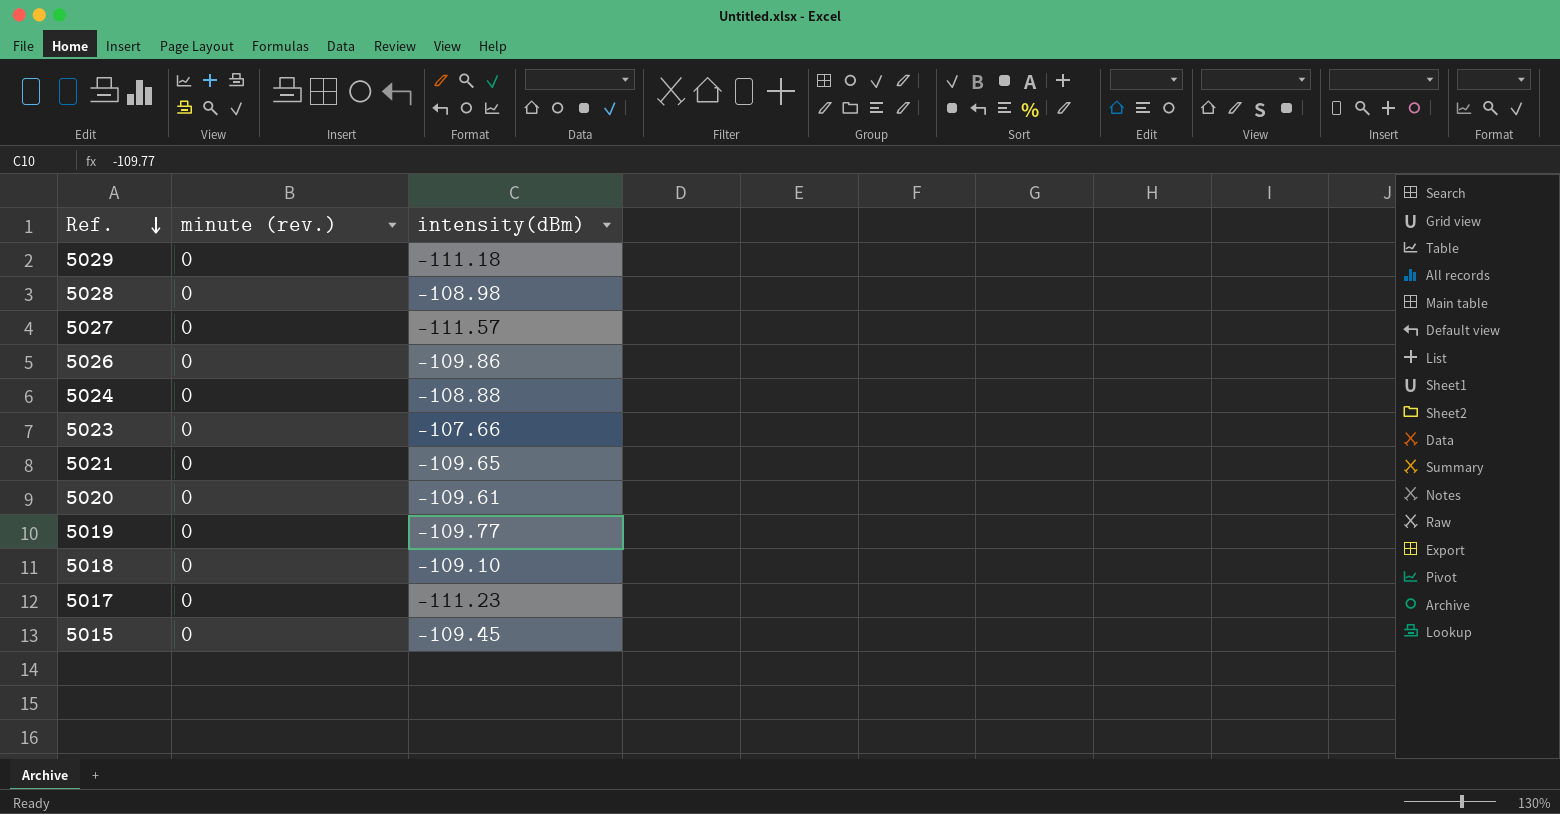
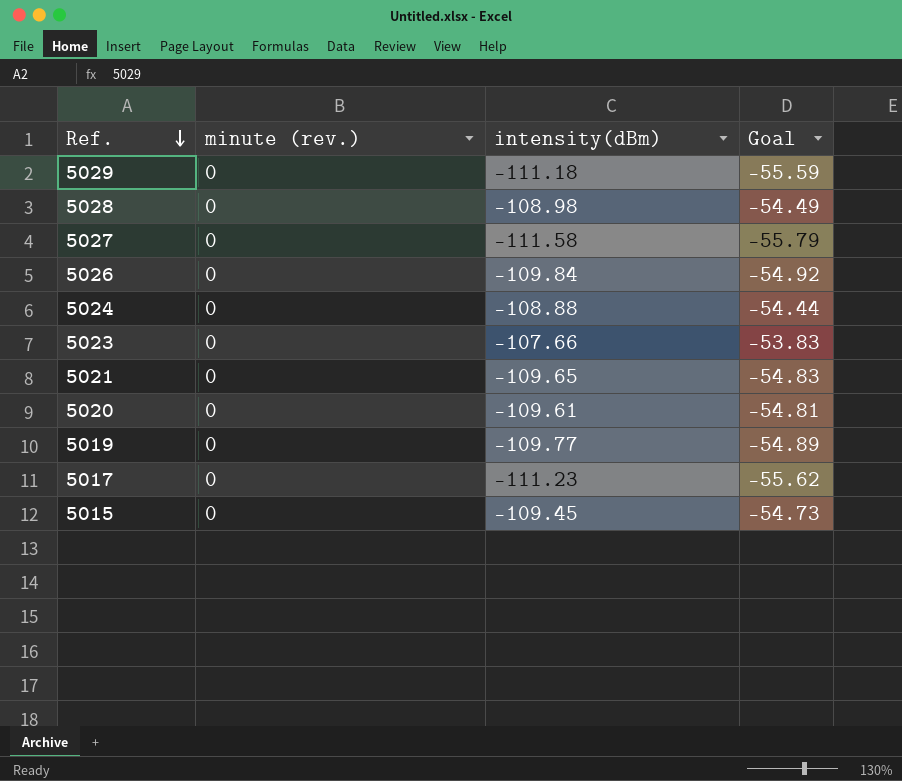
column Goal | formula: none -> [intensity(dBm)] * 0.5
row 5018: 0 | -109.10 -> none
5027 | intensity(dBm): -111.57 -> -111.58
5026 | intensity(dBm): -109.86 -> -109.84

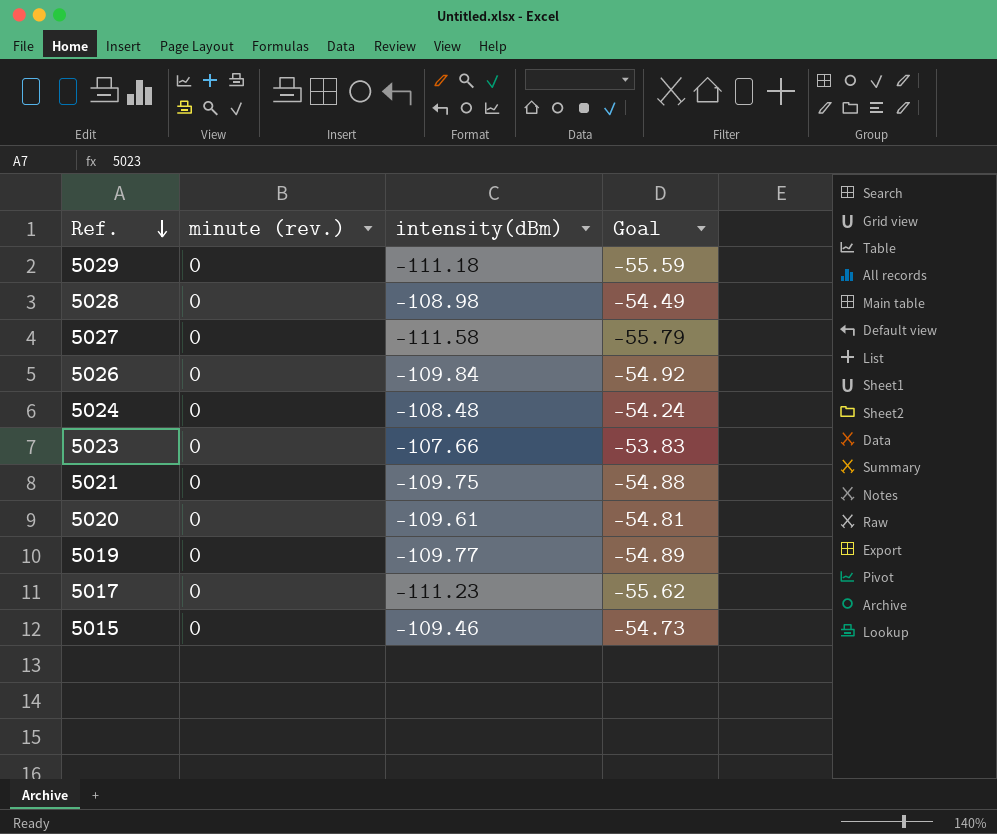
5024 | intensity(dBm): -108.88 -> -108.48
5024 | Goal: -54.44 -> -54.24
5021 | intensity(dBm): -109.65 -> -109.75
5021 | Goal: -54.83 -> -54.88
5015 | intensity(dBm): -109.45 -> -109.46

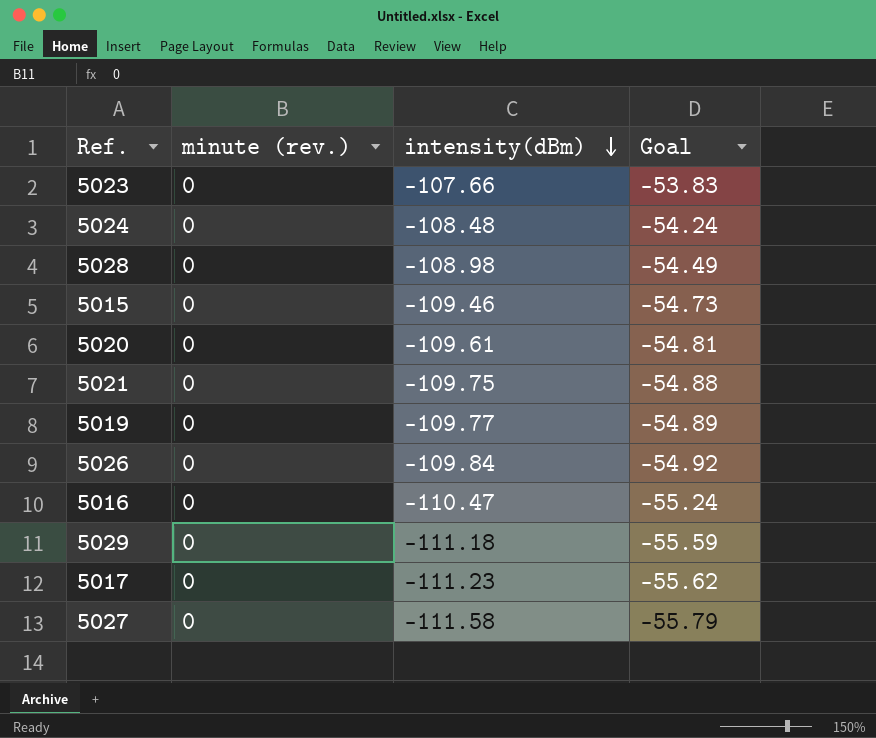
row order: Ref. descending -> intensity(dBm) descending
row 5016: none -> 0 | -110.47 | -55.24

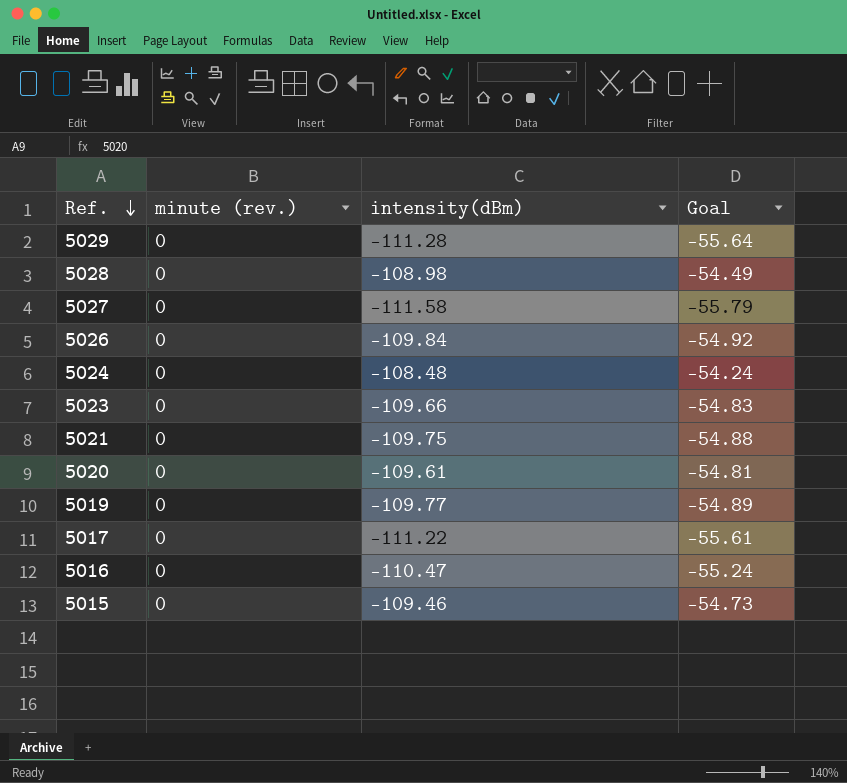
row order: intensity(dBm) descending -> Ref. descending
5029 | intensity(dBm): -111.18 -> -111.28
5029 | Goal: -55.59 -> -55.64
5023 | intensity(dBm): -107.66 -> -109.66
5023 | Goal: -53.83 -> -54.83
5017 | intensity(dBm): -111.23 -> -111.22
5017 | Goal: -55.62 -> -55.61

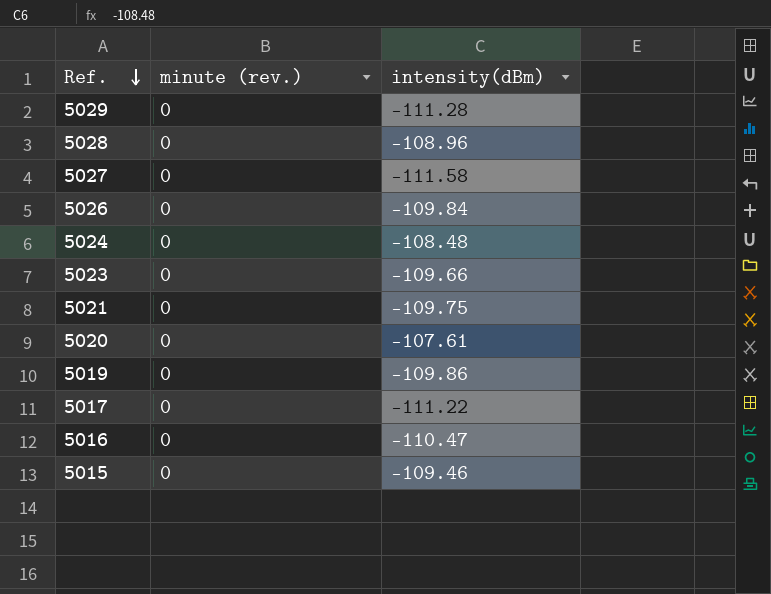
column Goal | formula: [intensity(dBm)] * 0.5 -> none
5028 | intensity(dBm): -108.98 -> -108.96
5020 | intensity(dBm): -109.61 -> -107.61
5019 | intensity(dBm): -109.77 -> -109.86

